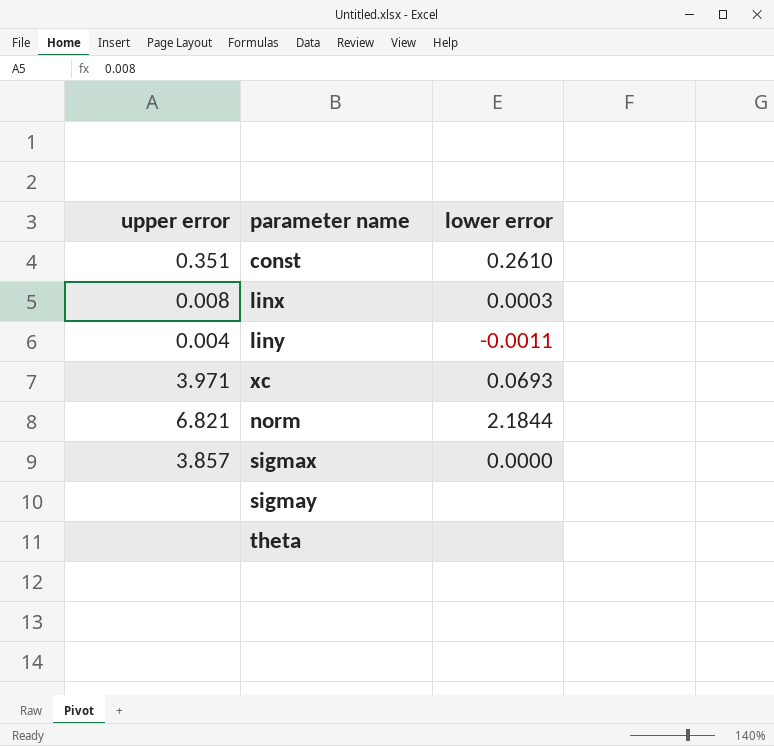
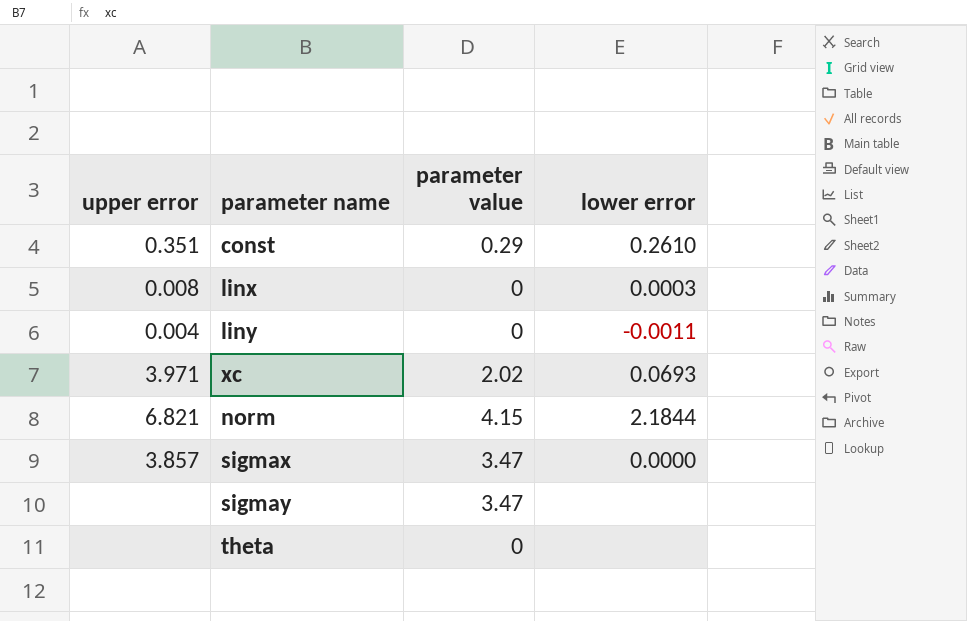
column parameter value | position: none -> 3

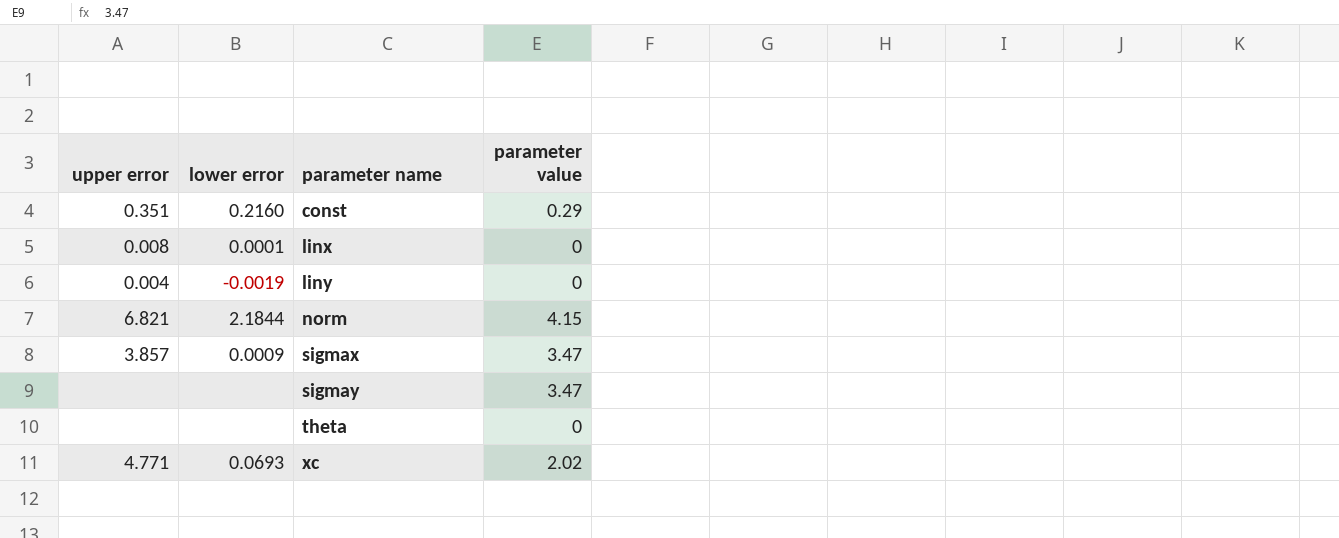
row order: none -> parameter name ascending
column lower error | position: 4 -> 2
const | lower error: 0.2610 -> 0.2160
linx | lower error: 0.0003 -> 0.0001
liny | lower error: -0.0011 -> -0.0019
sigmax | lower error: 0.0000 -> 0.0009
xc | upper error: 3.971 -> 4.771

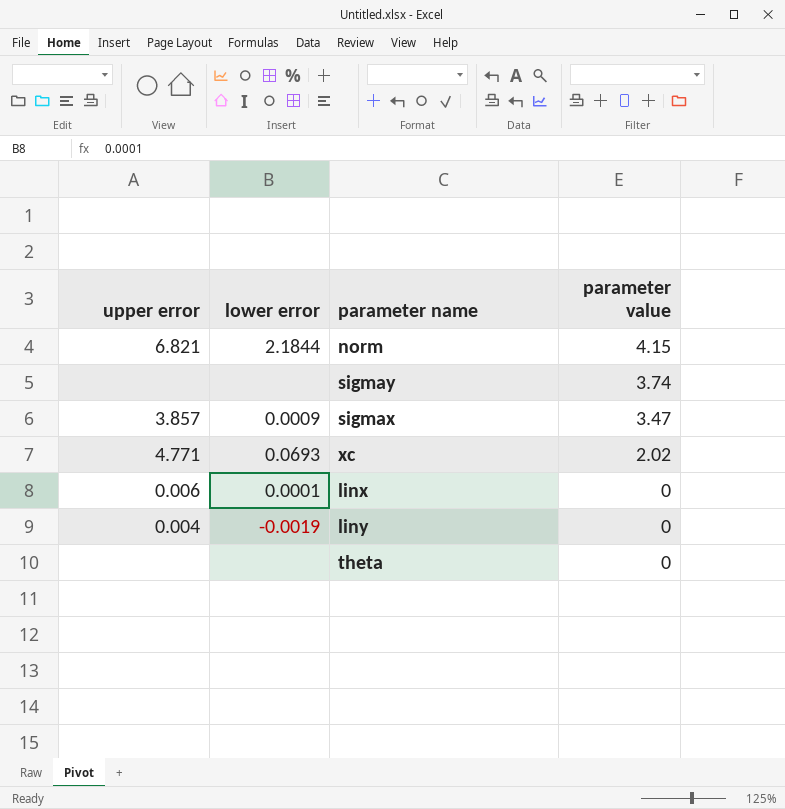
row order: parameter name ascending -> parameter value descending
row const: 0.351 | 0.2160 | 0.29 -> none
sigmay | parameter value: 3.47 -> 3.74
linx | upper error: 0.008 -> 0.006

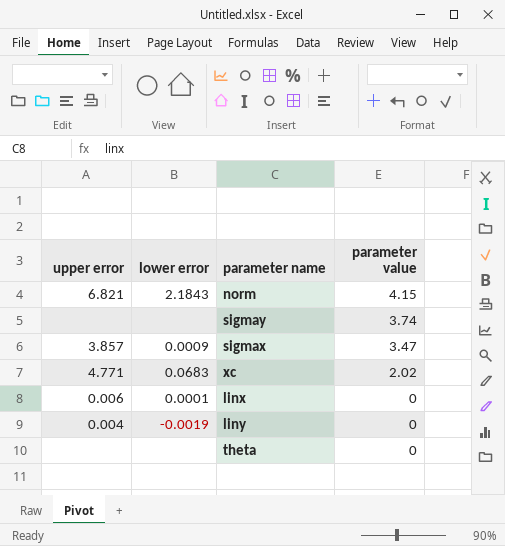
norm | lower error: 2.1844 -> 2.1843
xc | lower error: 0.0693 -> 0.0683

